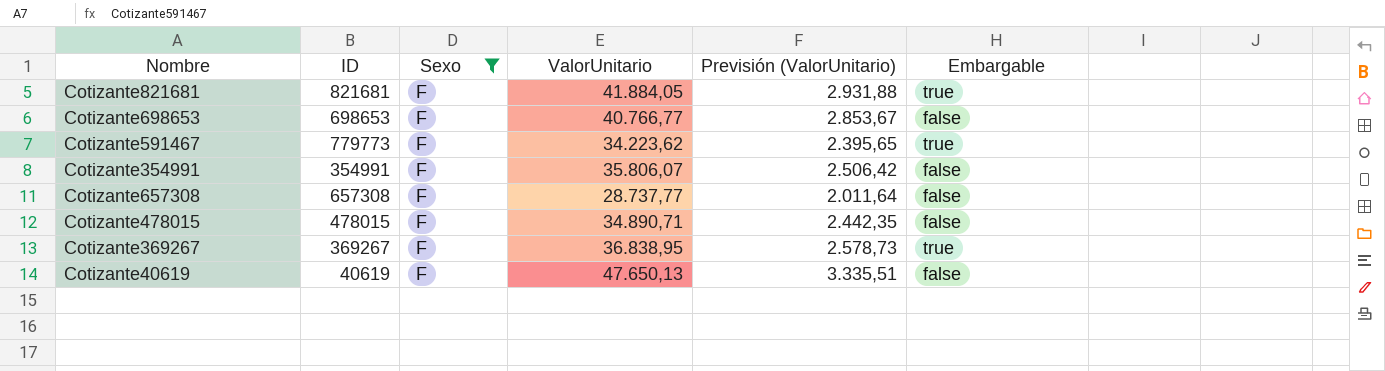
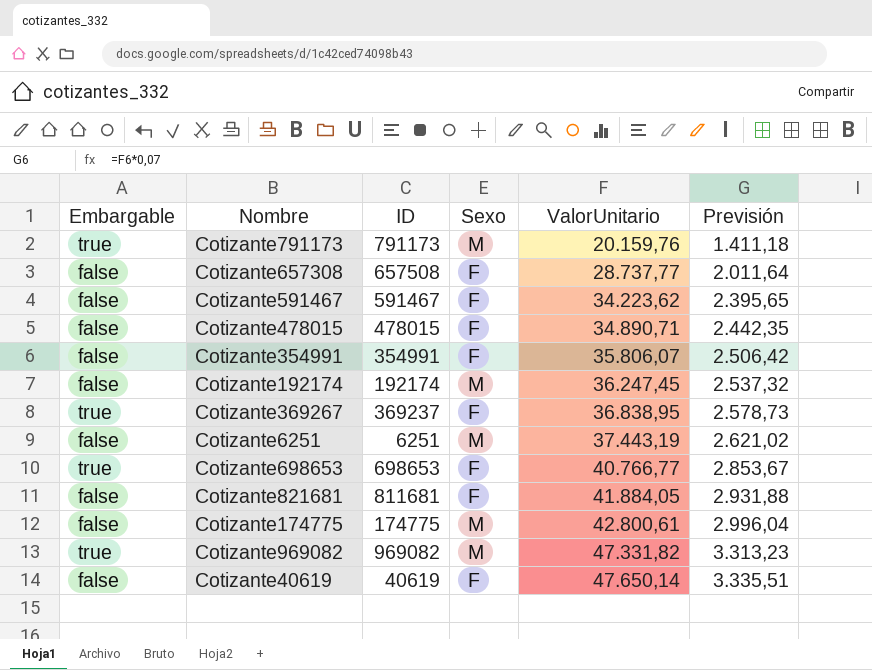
filter: Sexo = F -> none
row order: none -> ValorUnitario ascending
column Embargable | position: 6 -> 1
column name: Previsión (ValorUnitario) -> Previsión
Cotizante657308 | ID: 657308 -> 657508
Cotizante591467 | Embargable: true -> false
Cotizante591467 | ID: 779773 -> 591467
Cotizante369267 | ID: 369267 -> 369237
Cotizante698653 | Embargable: false -> true
Cotizante821681 | Embargable: true -> false
Cotizante821681 | ID: 821681 -> 811681
Cotizante40619 | ValorUnitario: 47.650,13 -> 47.650,14

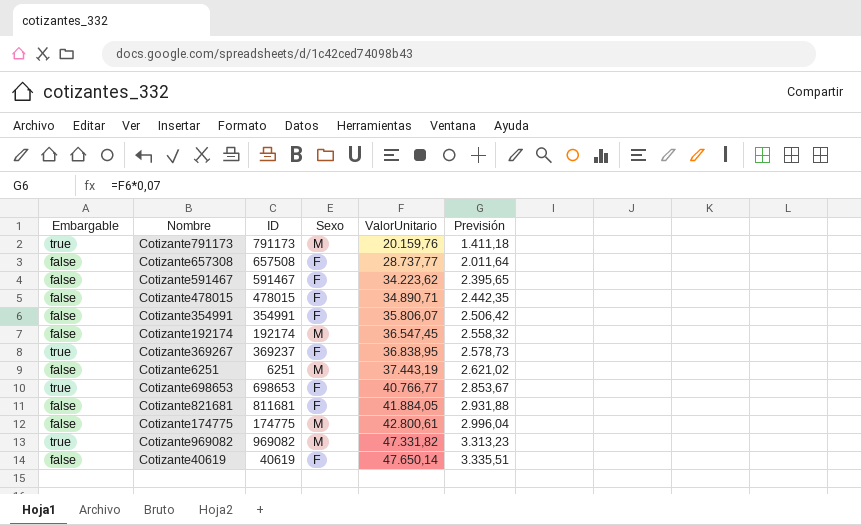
Cotizante192174 | ValorUnitario: 36.247,45 -> 36.547,45
Cotizante192174 | Previsión: 2.537,32 -> 2.558,32

